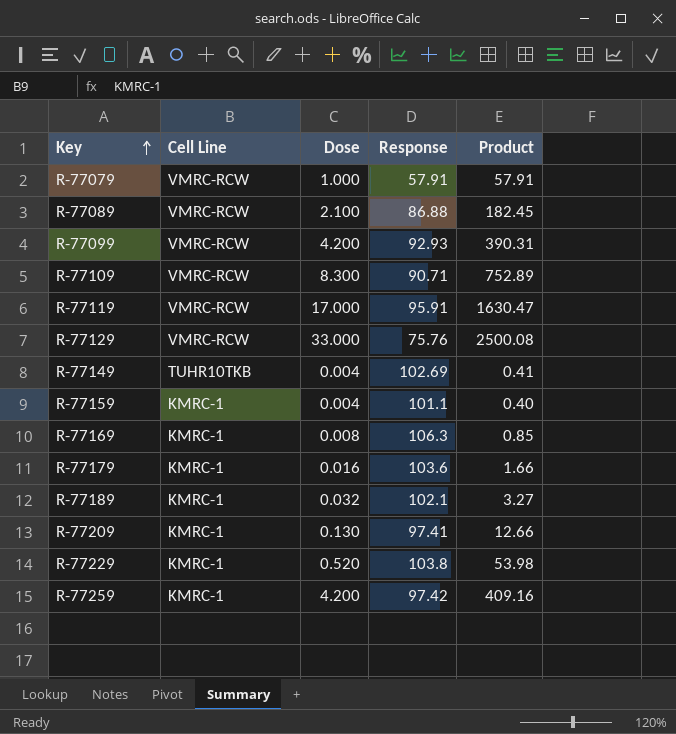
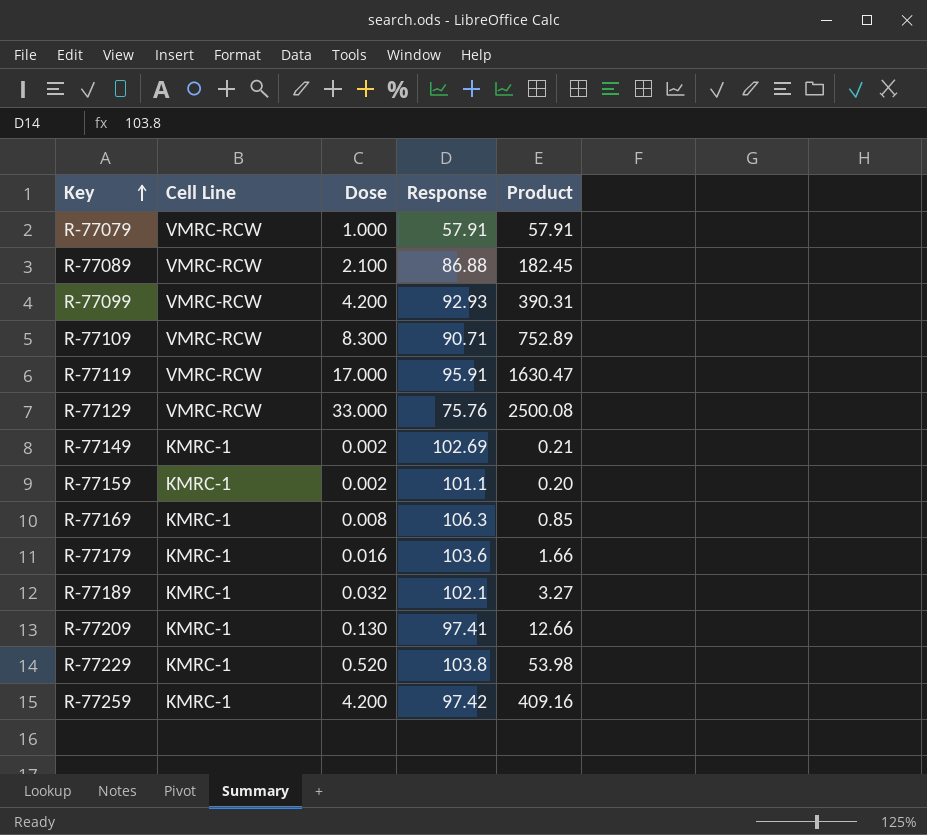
R-77149 | Cell Line: TUHR10TKB -> KMRC-1
R-77149 | Dose: 0.004 -> 0.002
R-77149 | Product: 0.41 -> 0.21
R-77159 | Dose: 0.004 -> 0.002
R-77159 | Product: 0.40 -> 0.20

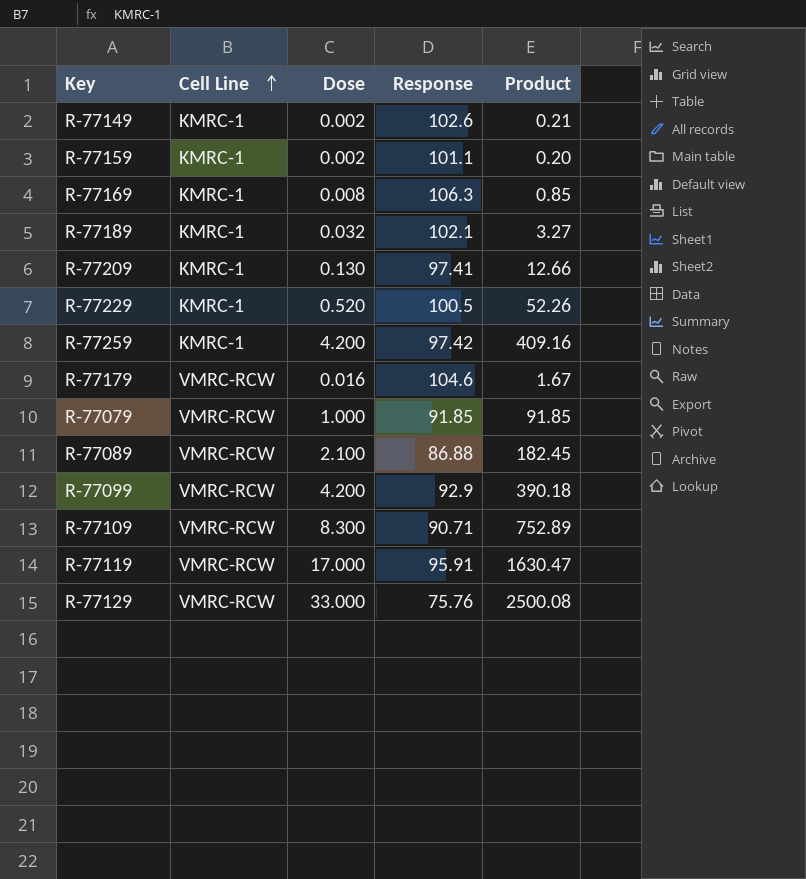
row order: Key ascending -> Cell Line ascending
R-77149 | Response: 102.69 -> 102.6
R-77229 | Response: 103.8 -> 100.5
R-77229 | Product: 53.98 -> 52.26
R-77179 | Cell Line: KMRC-1 -> VMRC-RCW
R-77179 | Response: 103.6 -> 104.6
R-77179 | Product: 1.66 -> 1.67
R-77079 | Response: 57.91 -> 91.85
R-77079 | Product: 57.91 -> 91.85
R-77099 | Response: 92.93 -> 92.9
R-77099 | Product: 390.31 -> 390.18

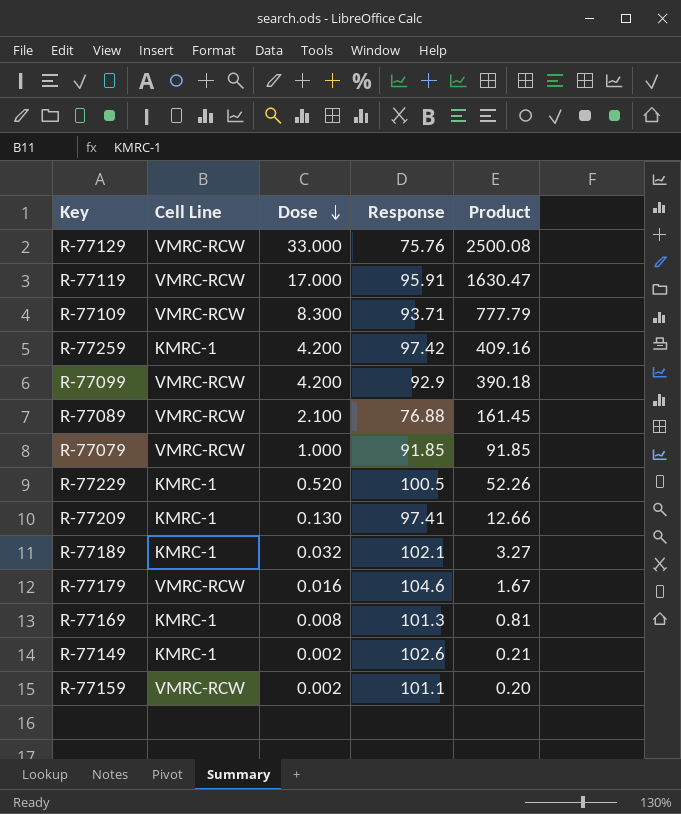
row order: Cell Line ascending -> Dose descending
R-77109 | Response: 90.71 -> 93.71
R-77109 | Product: 752.89 -> 777.79
R-77089 | Response: 86.88 -> 76.88
R-77089 | Product: 182.45 -> 161.45
R-77169 | Response: 106.3 -> 101.3
R-77169 | Product: 0.85 -> 0.81
R-77159 | Cell Line: KMRC-1 -> VMRC-RCW

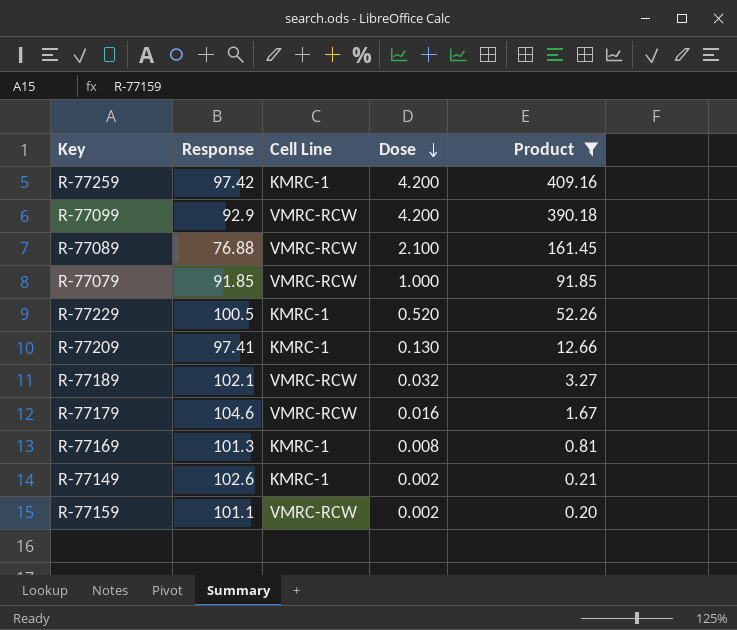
filter: none -> Product <= 409.16
column Response | position: 4 -> 2
R-77189 | Cell Line: KMRC-1 -> VMRC-RCW

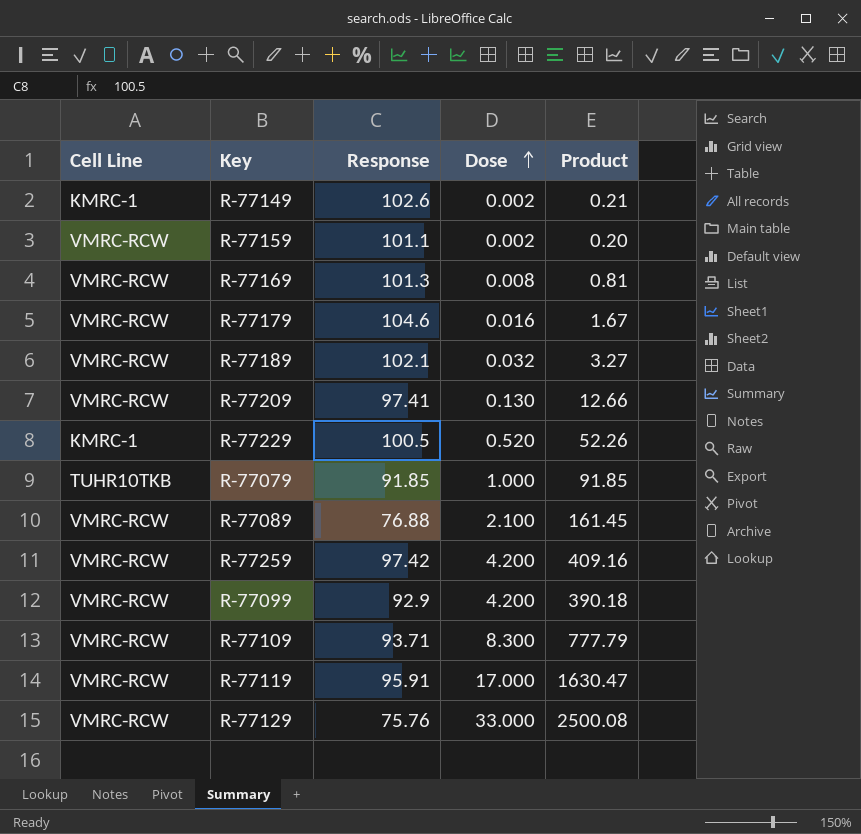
filter: Product <= 409.16 -> none
row order: Dose descending -> Dose ascending
column Cell Line | position: 3 -> 1
R-77169 | Cell Line: KMRC-1 -> VMRC-RCW
R-77209 | Cell Line: KMRC-1 -> VMRC-RCW
R-77079 | Cell Line: VMRC-RCW -> TUHR10TKB
R-77259 | Cell Line: KMRC-1 -> VMRC-RCW

